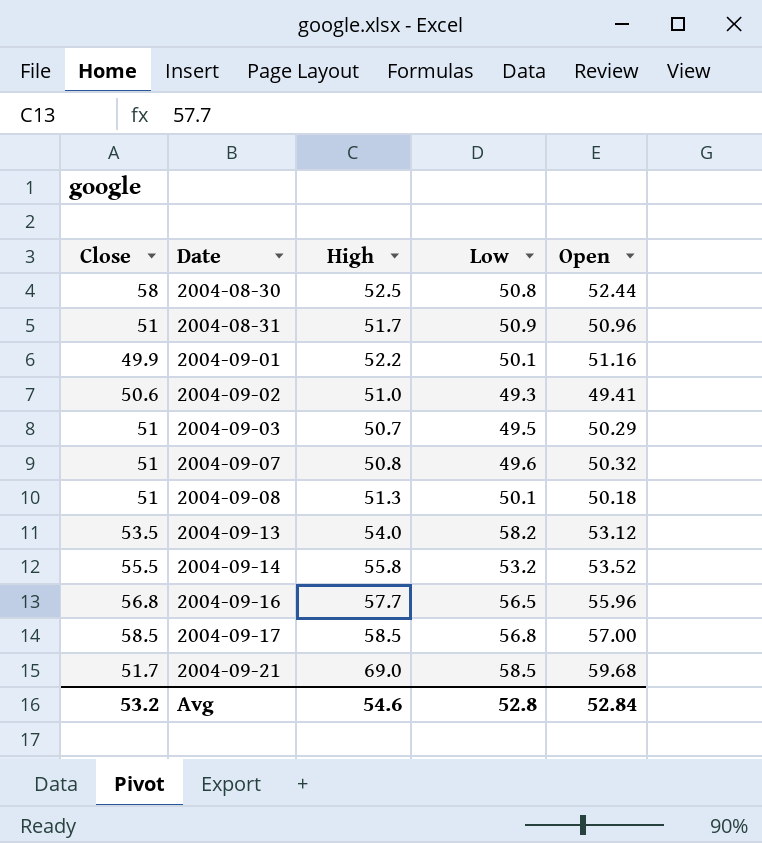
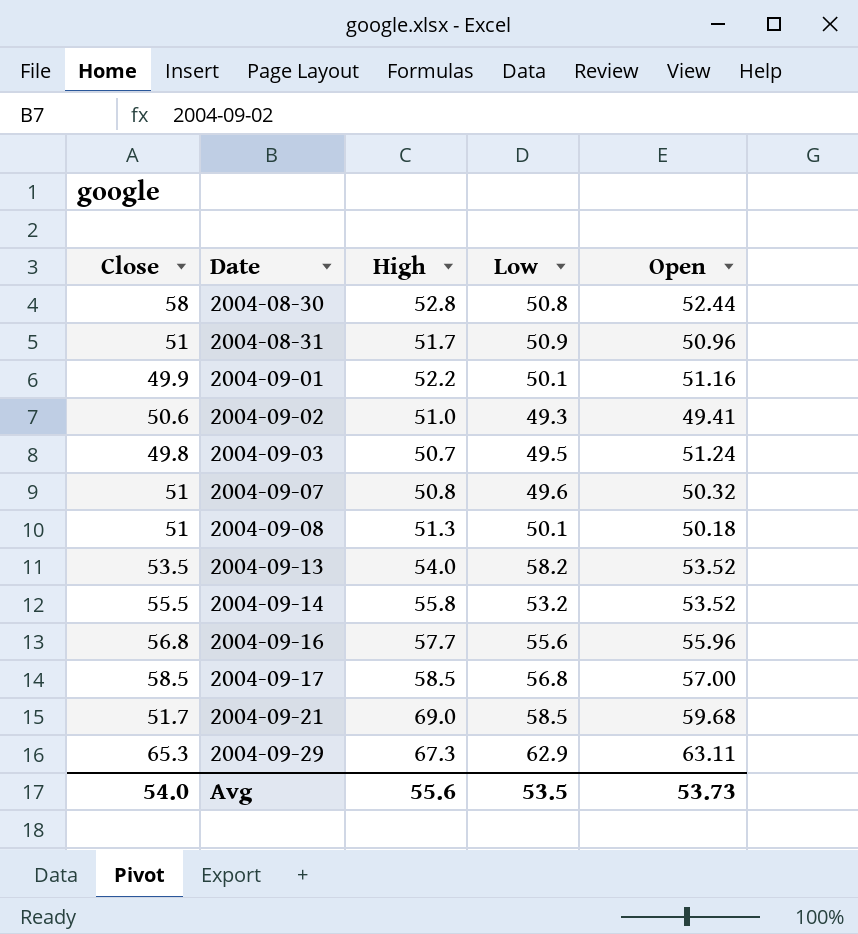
2004-08-30 | High: 52.5 -> 52.8
2004-09-03 | Close: 51 -> 49.8
2004-09-03 | Open: 50.29 -> 51.24
2004-09-13 | Open: 53.12 -> 53.52
2004-09-16 | Low: 56.5 -> 55.6
row 2004-09-29: none -> 65.3 | 67.3 | 62.9 | 63.11
Avg | Close: 53.2 -> 54.0
Avg | High: 54.6 -> 55.6
Avg | Low: 52.8 -> 53.5
Avg | Open: 52.84 -> 53.73

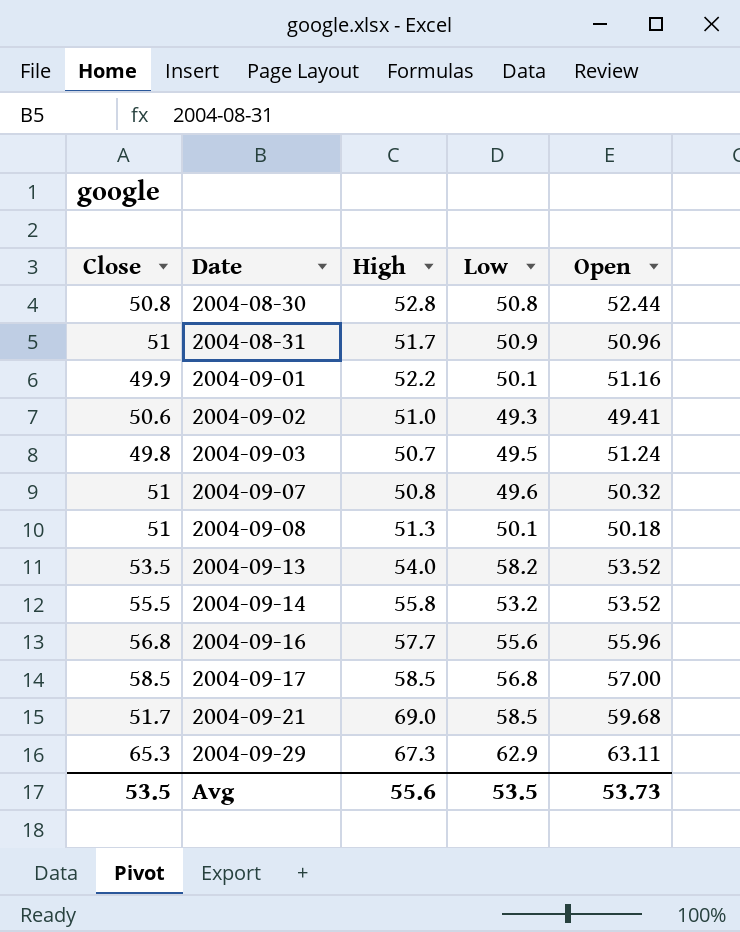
2004-08-30 | Close: 58 -> 50.8
Avg | Close: 54.0 -> 53.5

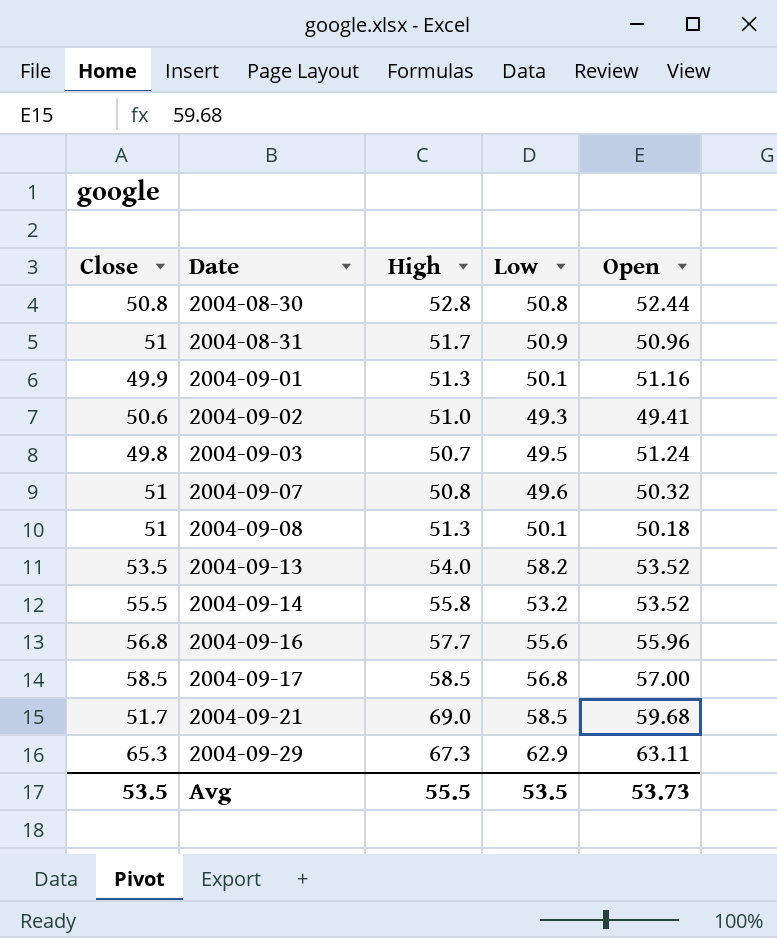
2004-09-01 | High: 52.2 -> 51.3
Avg | High: 55.6 -> 55.5

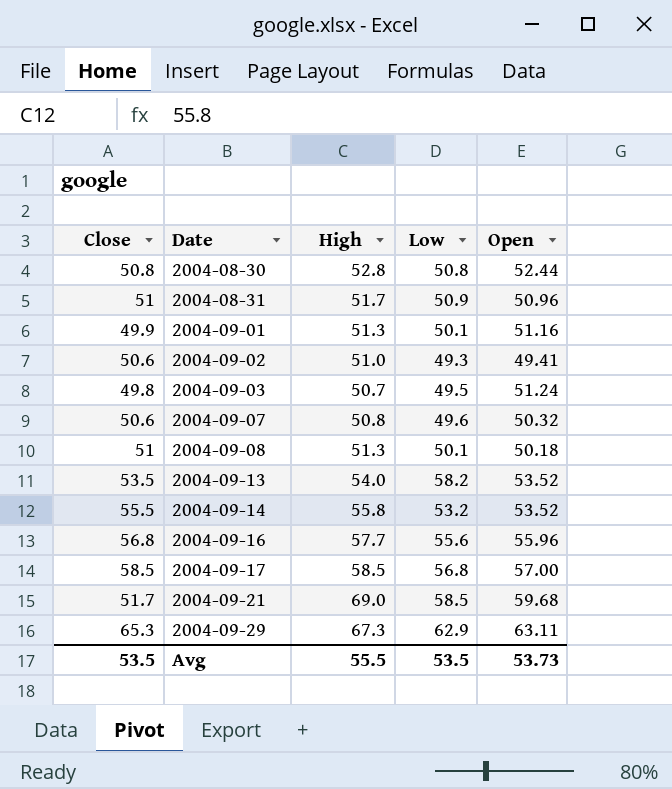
2004-09-07 | Close: 51 -> 50.6

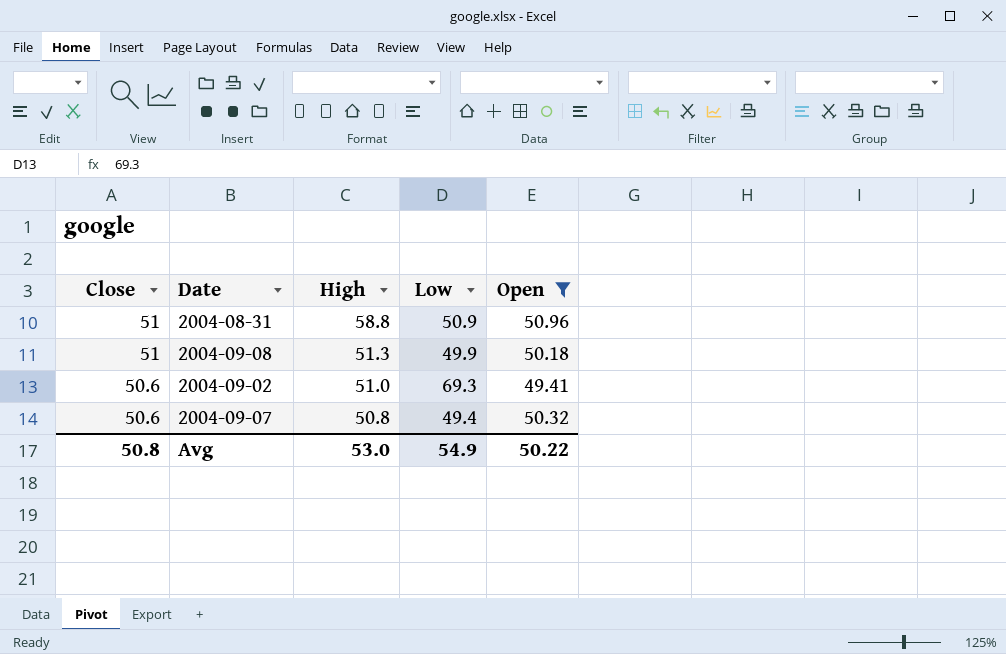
filter: none -> Open <= 50.96
row order: Date ascending -> Close descending
2004-08-31 | High: 51.7 -> 58.8
2004-09-08 | Low: 50.1 -> 49.9
2004-09-02 | Low: 49.3 -> 69.3
2004-09-07 | Low: 49.6 -> 49.4
Avg | Close: 53.5 -> 50.8
Avg | High: 55.5 -> 53.0
Avg | Low: 53.5 -> 54.9
Avg | Open: 53.73 -> 50.22

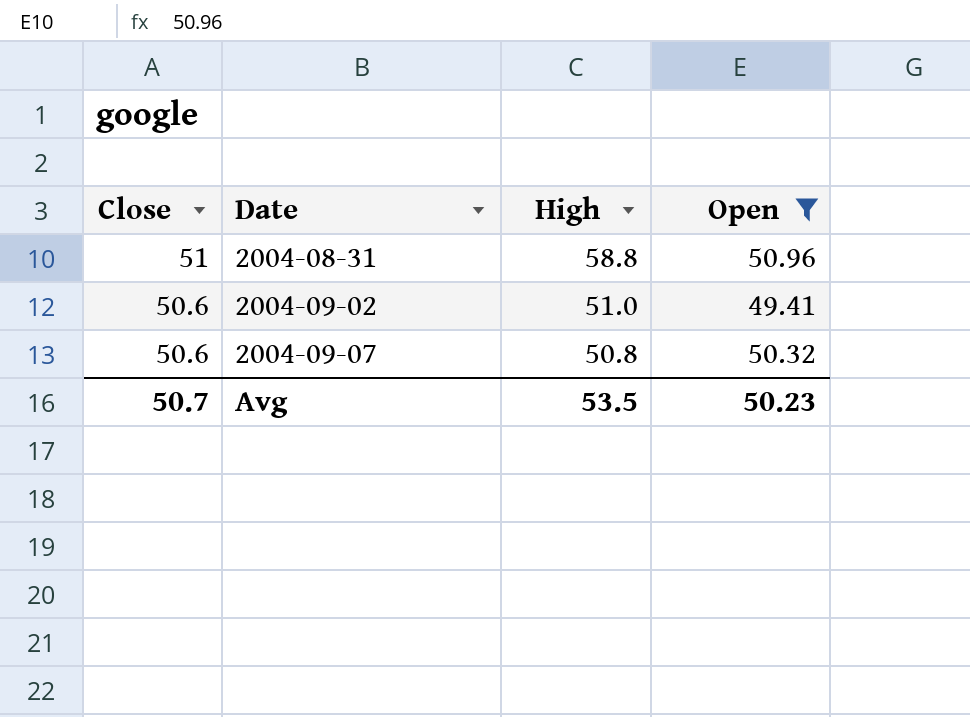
column Low | position: 4 -> none
row 2004-09-08: 51 | 51.3 | 49.9 | 50.18 -> none
Avg | Close: 50.8 -> 50.7
Avg | High: 53.0 -> 53.5
Avg | Open: 50.22 -> 50.23

